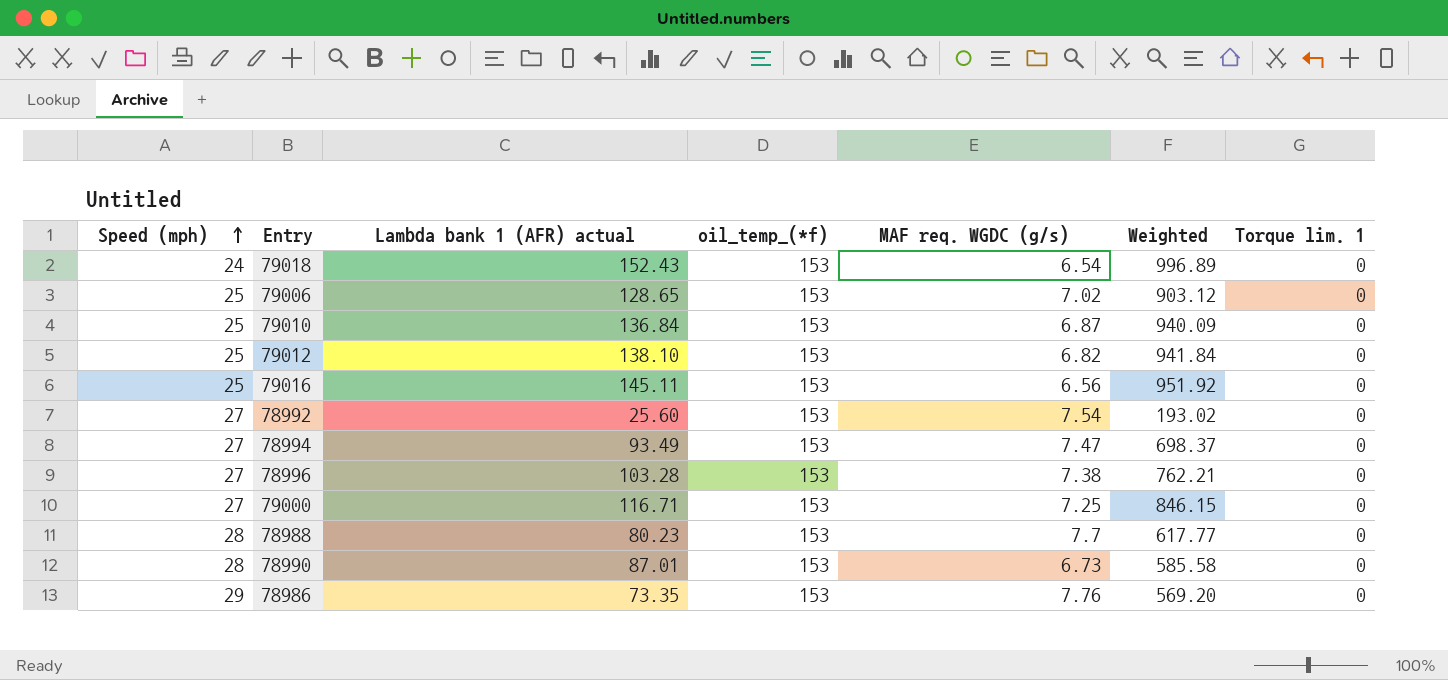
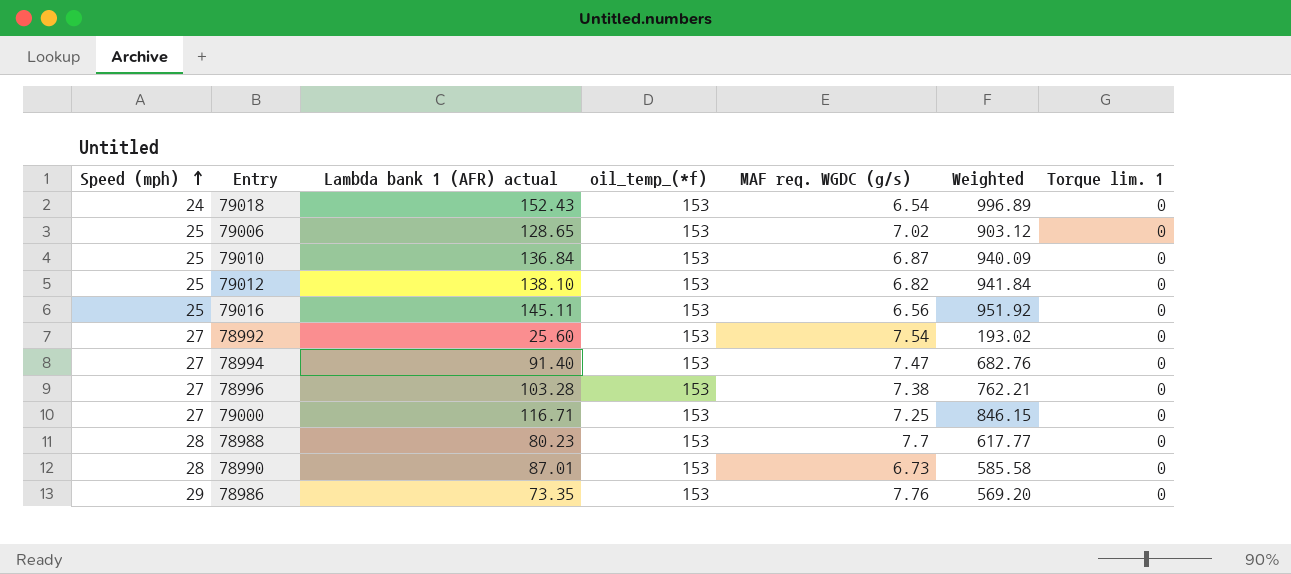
78994 | Lambda bank 1 (AFR) actual: 93.49 -> 91.40
78994 | Weighted: 698.37 -> 682.76

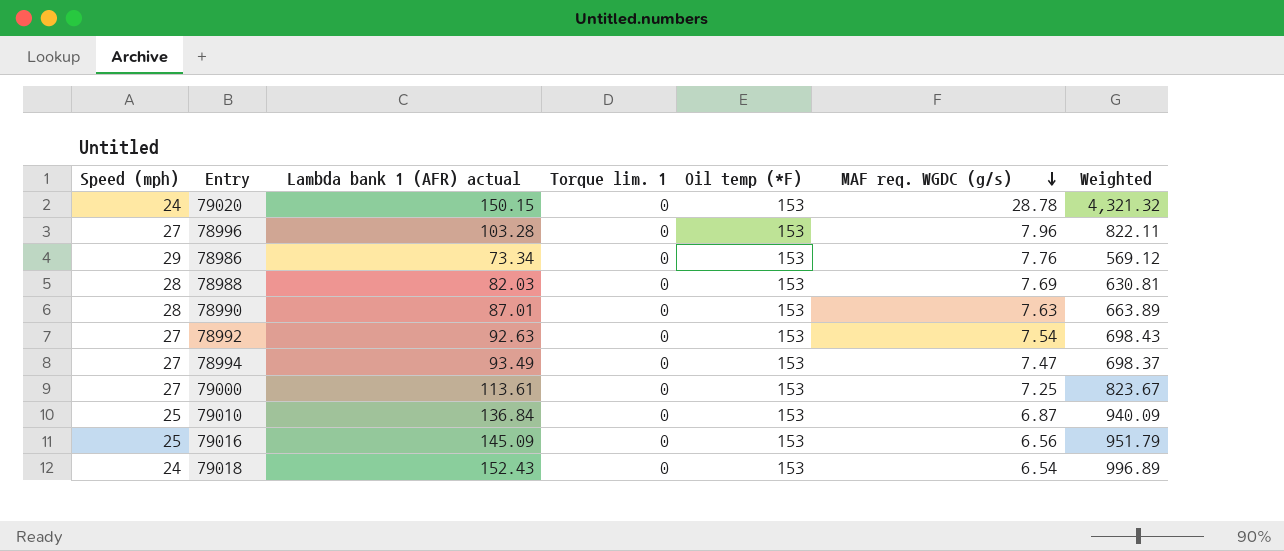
row order: Speed (mph) ascending -> MAF req. WGDC (g/s) descending
column Torque lim. 1 | position: 7 -> 4
column name: oil_temp_(*f) -> Oil temp (*F)
row 79006: 25 | 128.65 | 153 | 7.02 | 903.12 | 0 -> none
row 79012: 25 | 138.10 | 153 | 6.82 | 941.84 | 0 -> none
row 79020: none -> 24 | 150.15 | 0 | 153 | 28.78 | 4,321.32
78996 | MAF req. WGDC (g/s): 7.38 -> 7.96
78996 | Weighted: 762.21 -> 822.11
78986 | Lambda bank 1 (AFR) actual: 73.35 -> 73.34
78986 | Weighted: 569.20 -> 569.12
78988 | Lambda bank 1 (AFR) actual: 80.23 -> 82.03
78988 | MAF req. WGDC (g/s): 7.7 -> 7.69
78988 | Weighted: 617.77 -> 630.81
78990 | MAF req. WGDC (g/s): 6.73 -> 7.63
78990 | Weighted: 585.58 -> 663.89
78992 | Lambda bank 1 (AFR) actual: 25.60 -> 92.63
78992 | Weighted: 193.02 -> 698.43
78994 | Lambda bank 1 (AFR) actual: 91.40 -> 93.49
78994 | Weighted: 682.76 -> 698.37
79000 | Lambda bank 1 (AFR) actual: 116.71 -> 113.61
79000 | Weighted: 846.15 -> 823.67
79016 | Lambda bank 1 (AFR) actual: 145.11 -> 145.09
79016 | Weighted: 951.92 -> 951.79

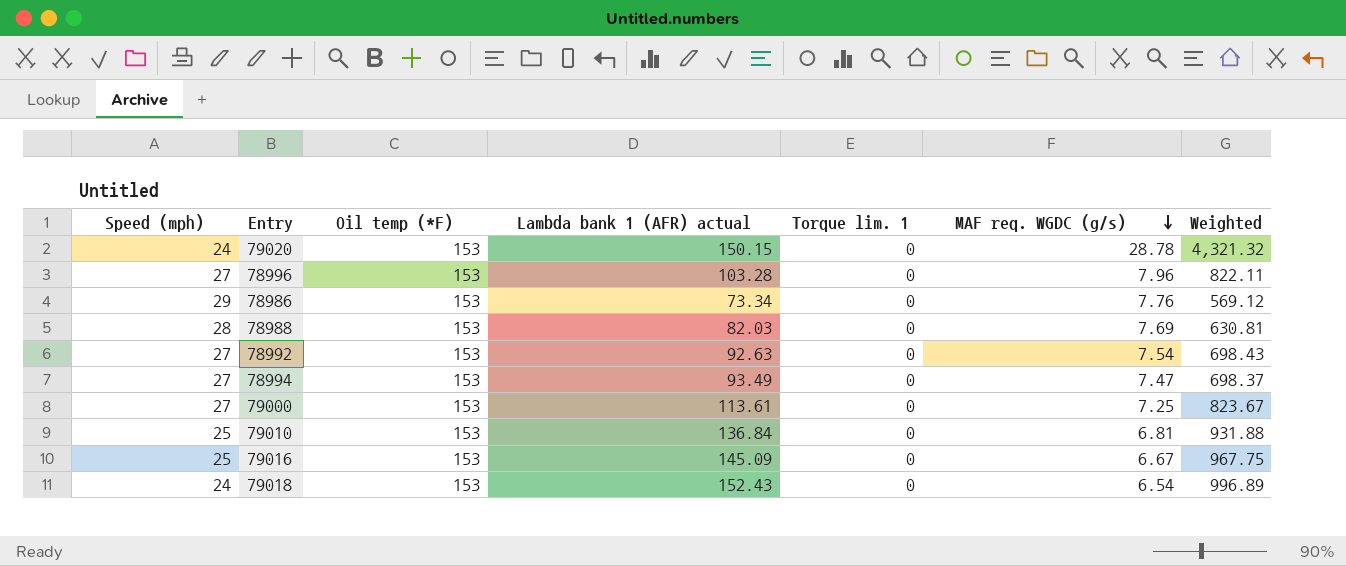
column Oil temp (*F) | position: 5 -> 3
row 78990: 28 | 87.01 | 0 | 153 | 7.63 | 663.89 -> none
79010 | MAF req. WGDC (g/s): 6.87 -> 6.81
79010 | Weighted: 940.09 -> 931.88
79016 | MAF req. WGDC (g/s): 6.56 -> 6.67
79016 | Weighted: 951.79 -> 967.75

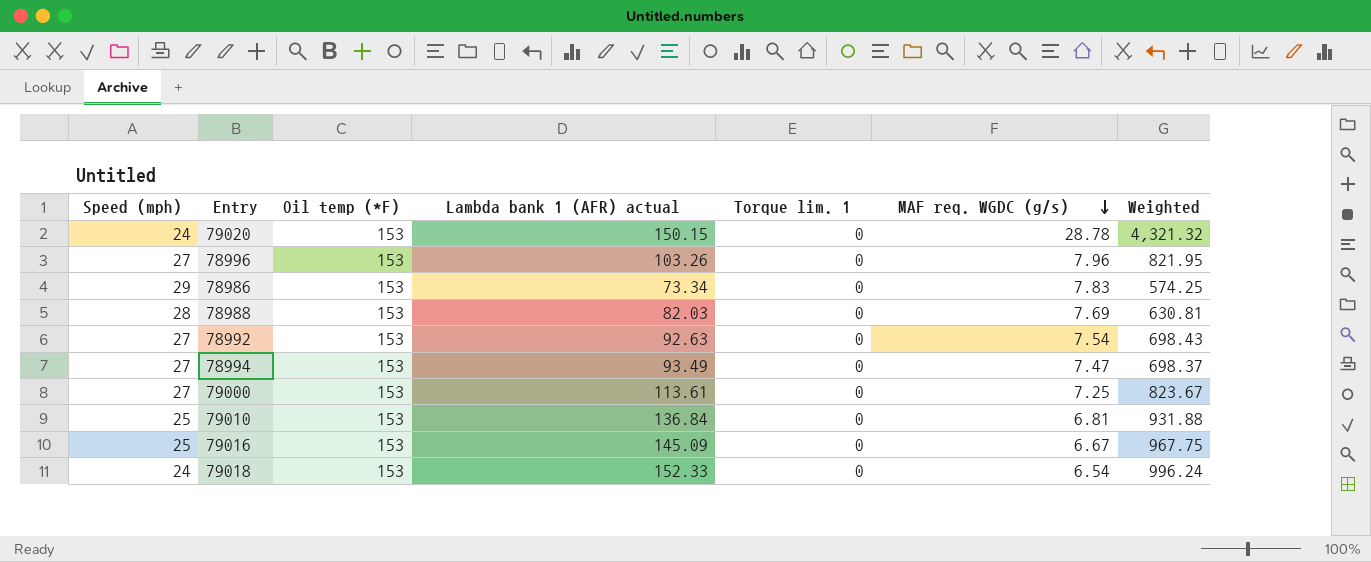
78996 | Lambda bank 1 (AFR) actual: 103.28 -> 103.26
78996 | Weighted: 822.11 -> 821.95
78986 | MAF req. WGDC (g/s): 7.76 -> 7.83
78986 | Weighted: 569.12 -> 574.25
79018 | Lambda bank 1 (AFR) actual: 152.43 -> 152.33
79018 | Weighted: 996.89 -> 996.24

